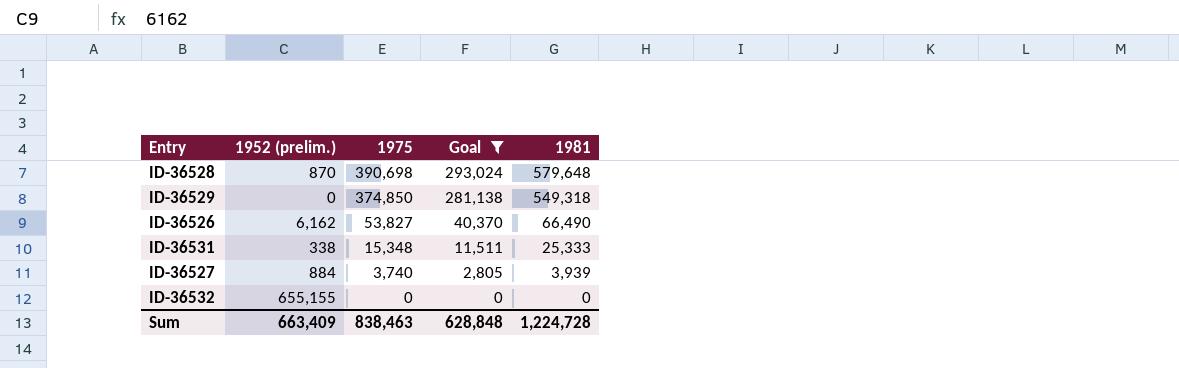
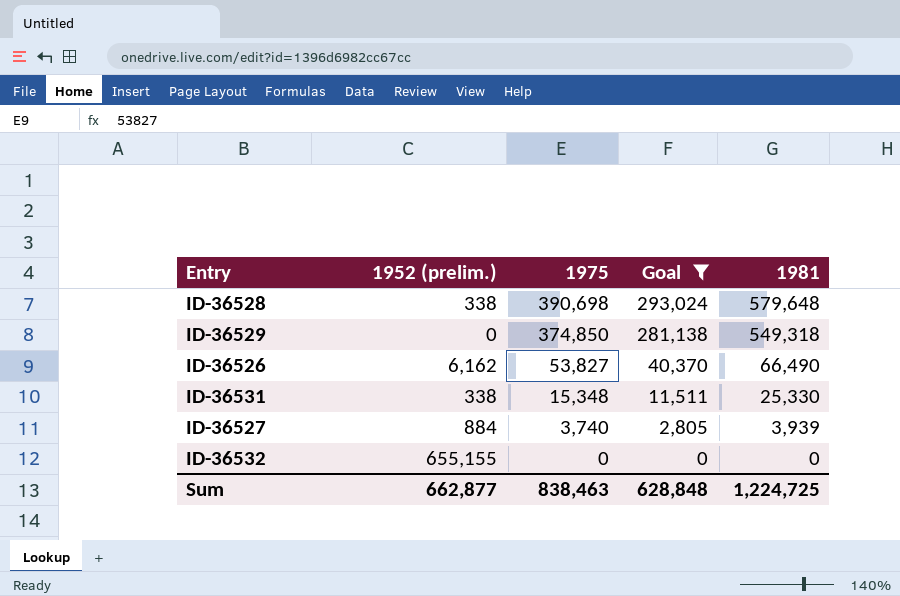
ID-36528 | 1952 (prelim.): 870 -> 338
ID-36531 | 1981: 25,333 -> 25,330
Sum | 1952 (prelim.): 663,409 -> 662,877
Sum | 1981: 1,224,728 -> 1,224,725

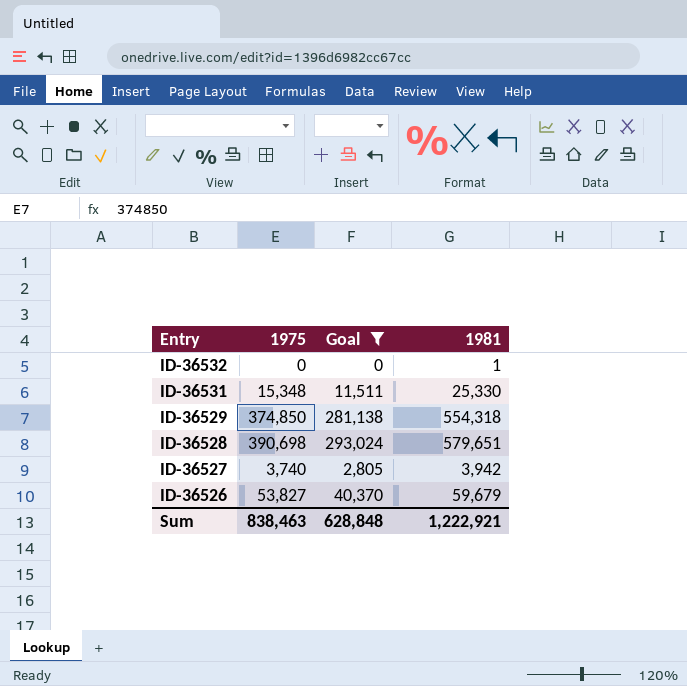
row order: 1975 descending -> Entry descending
column 1952 (prelim.) | position: 2 -> none
ID-36532 | 1981: 0 -> 1
ID-36529 | 1981: 549,318 -> 554,318
ID-36528 | 1981: 579,648 -> 579,651
ID-36527 | 1981: 3,939 -> 3,942
ID-36526 | 1981: 66,490 -> 59,679
Sum | 1981: 1,224,725 -> 1,222,921

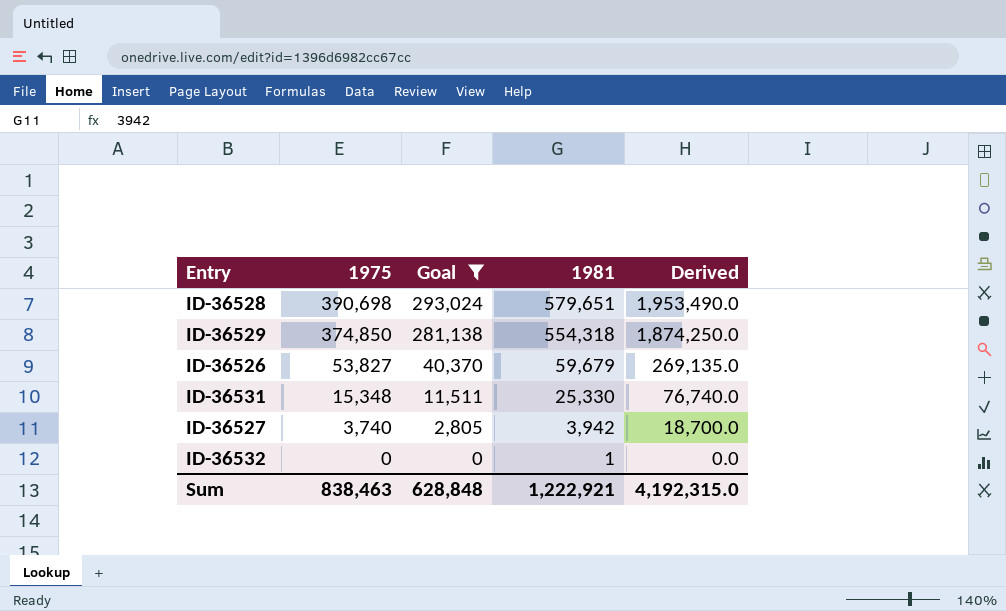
row order: Entry descending -> 1975 descending
column Derived | formula: none -> [1975] * 5

